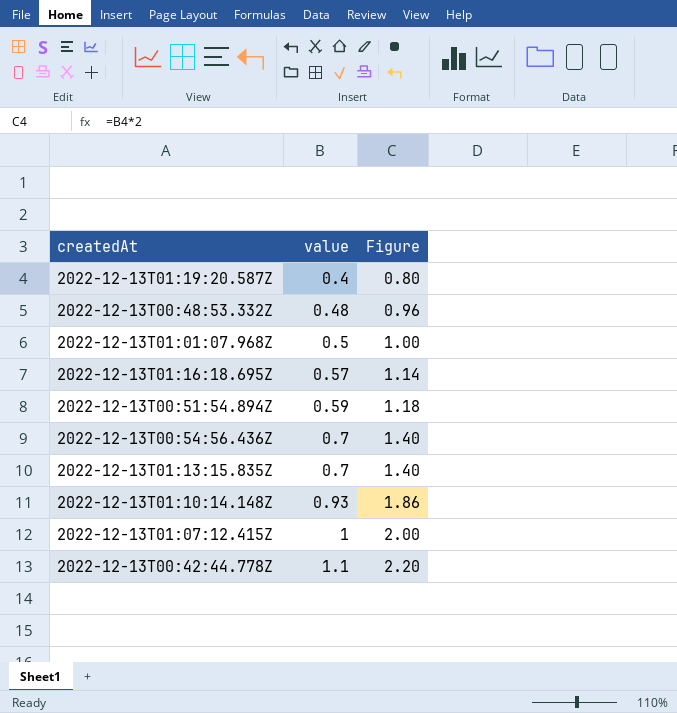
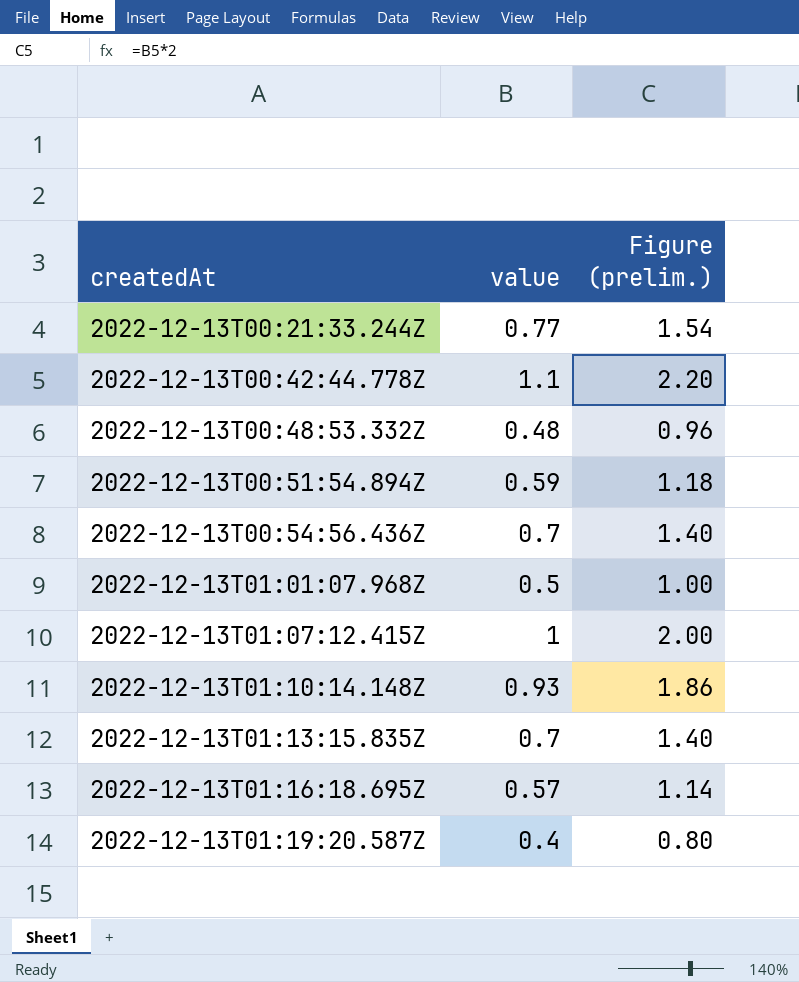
row order: value ascending -> createdAt ascending
column name: Figure -> Figure (prelim.)
row 2022-12-13T00:21:33.244Z: none -> 0.77 | 1.54

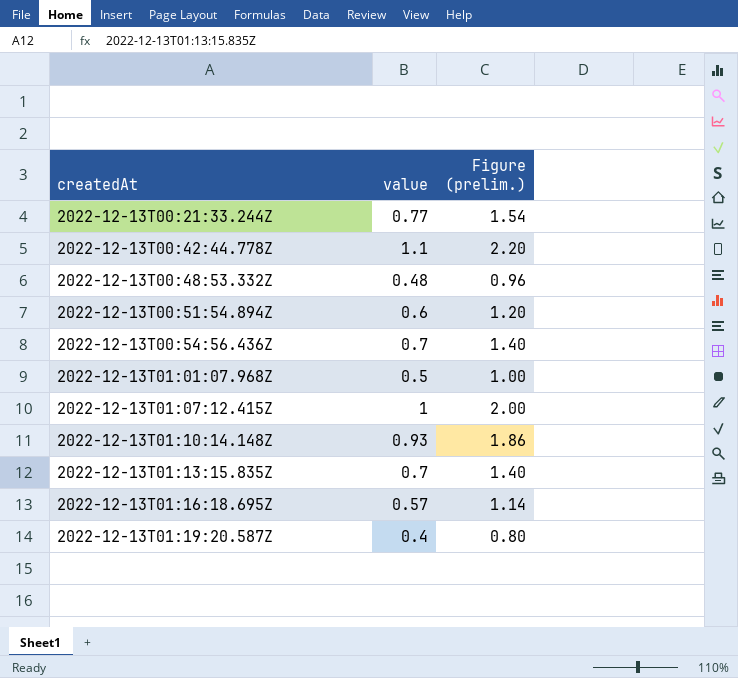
2022-12-13T00:51:54.894Z | value: 0.59 -> 0.6
2022-12-13T00:51:54.894Z | Figure (prelim.): 1.18 -> 1.20

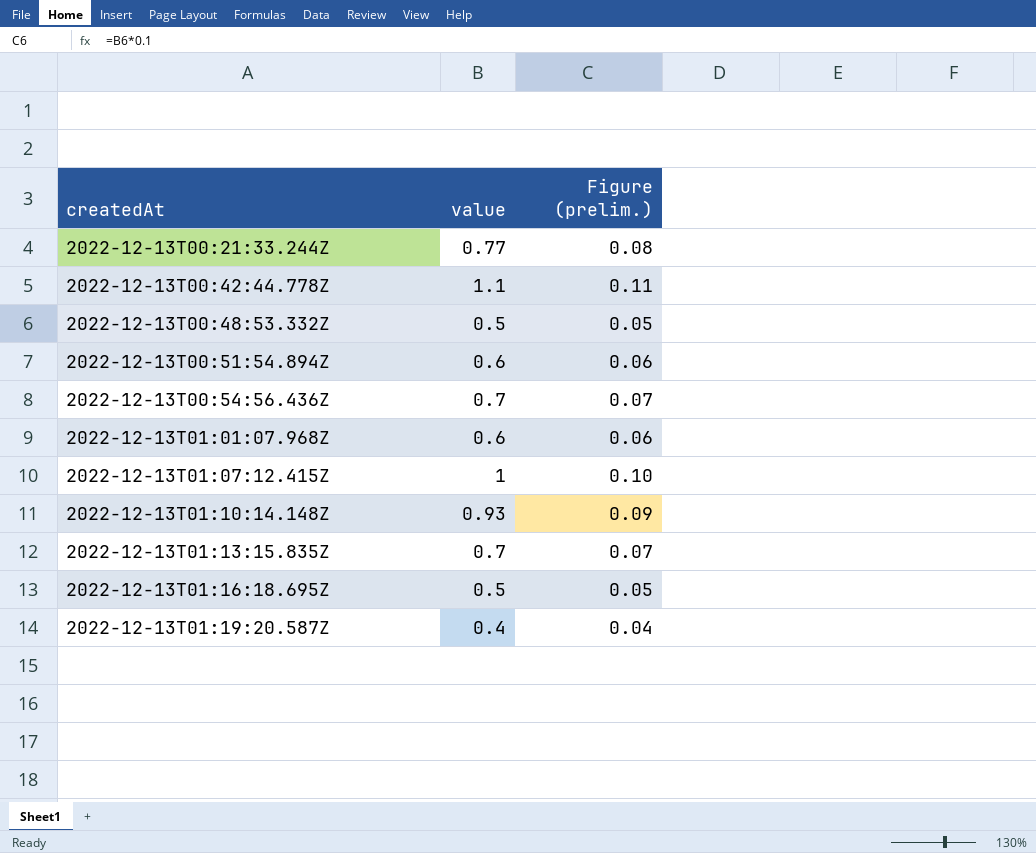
column Figure (prelim.) | formula: [value] * 2 -> [value] * 0.1
2022-12-13T00:48:53.332Z | value: 0.48 -> 0.5
2022-12-13T01:01:07.968Z | value: 0.5 -> 0.6
2022-12-13T01:16:18.695Z | value: 0.57 -> 0.5

